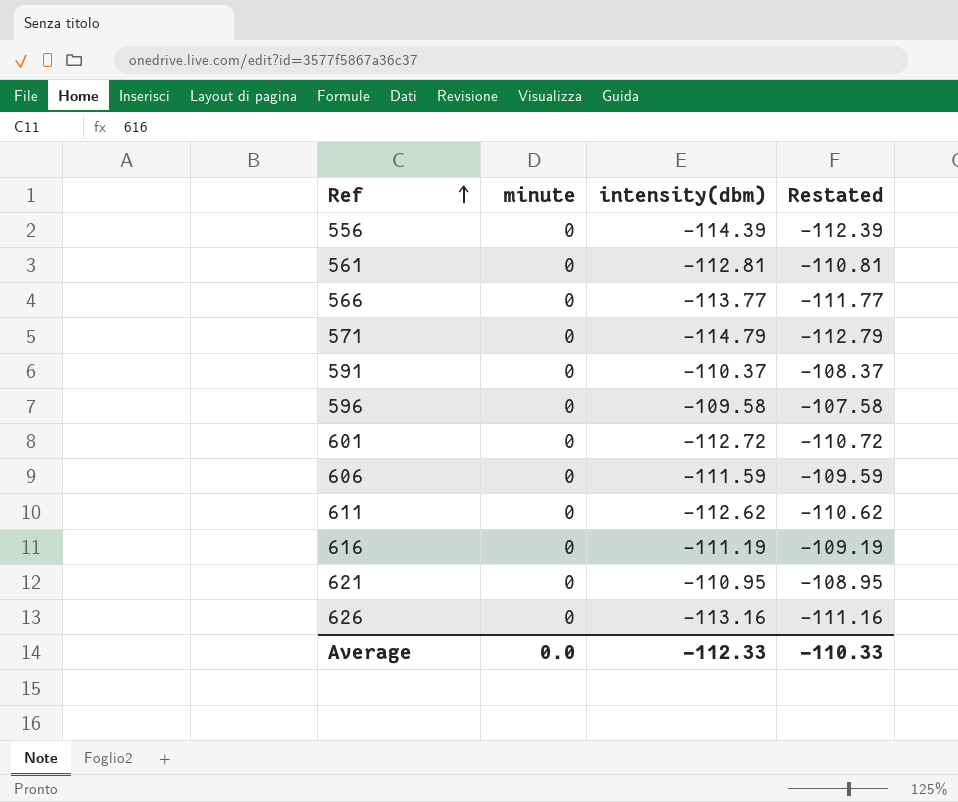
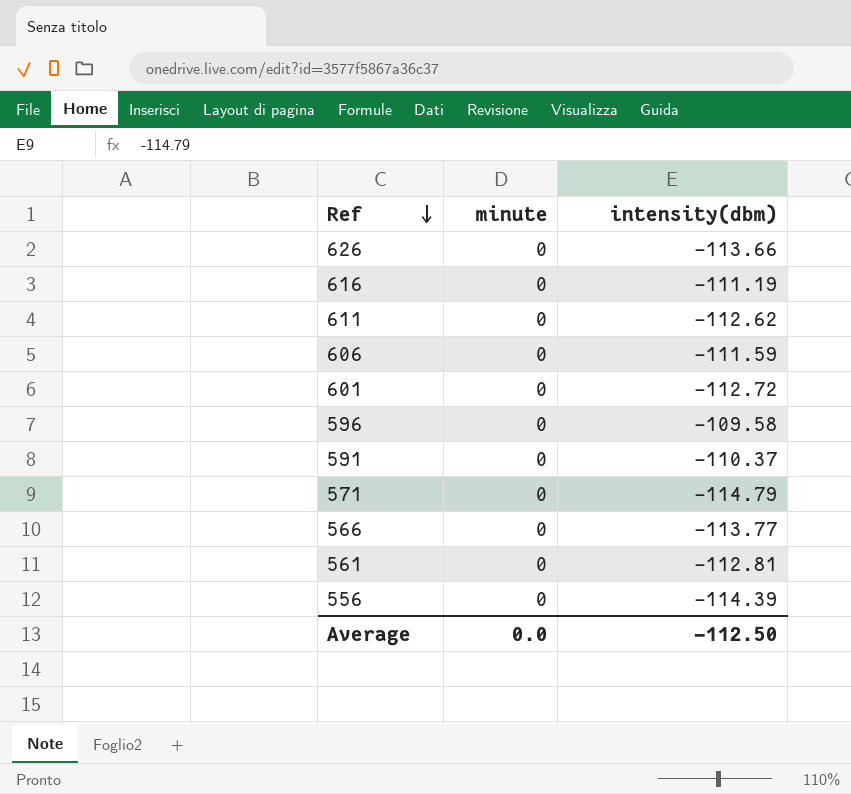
row order: Ref ascending -> Ref descending
column Restated | formula: [intensity(dbm)] + 2 -> none
row 621: 0 | -110.95 | -108.95 -> none
626 | intensity(dbm): -113.16 -> -113.66
Average | intensity(dbm): -112.33 -> -112.50

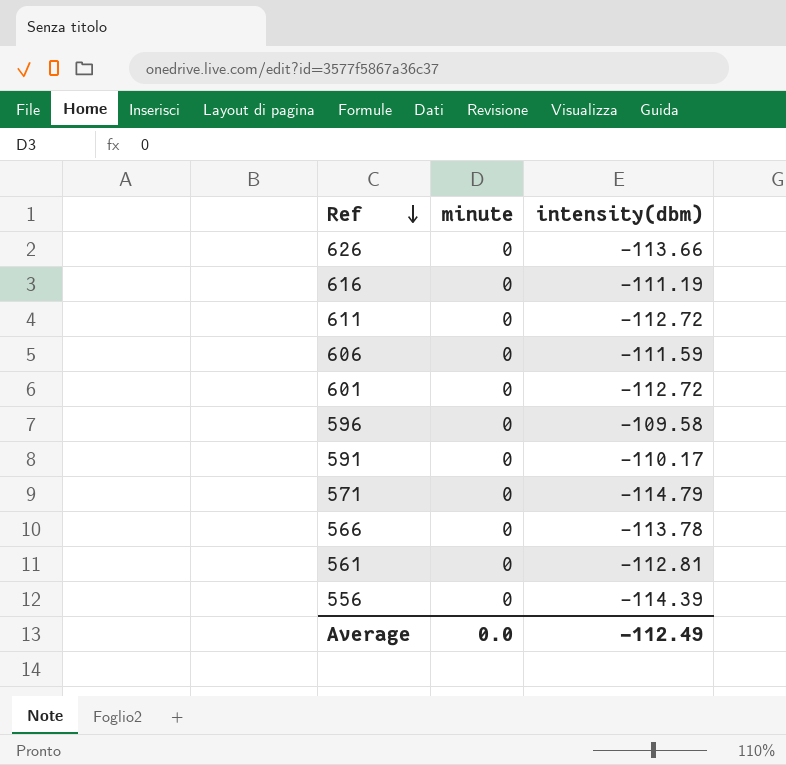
611 | intensity(dbm): -112.62 -> -112.72
591 | intensity(dbm): -110.37 -> -110.17
566 | intensity(dbm): -113.77 -> -113.78
Average | intensity(dbm): -112.50 -> -112.49

